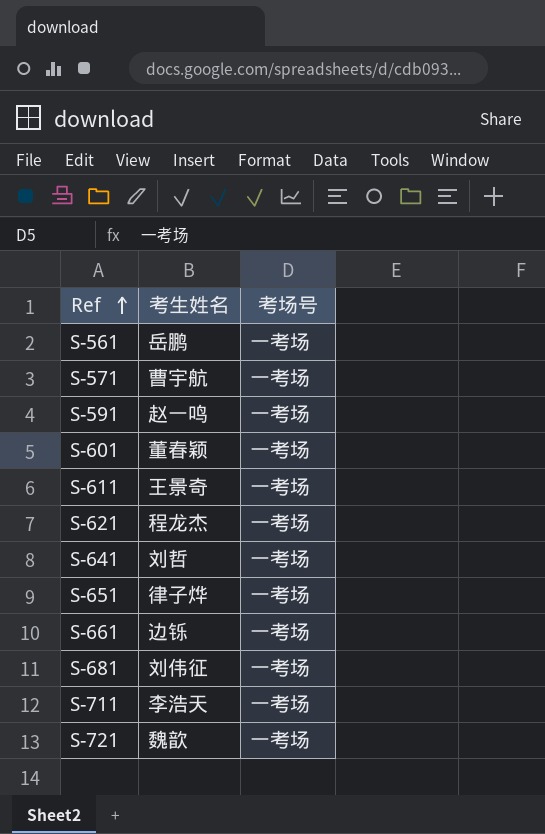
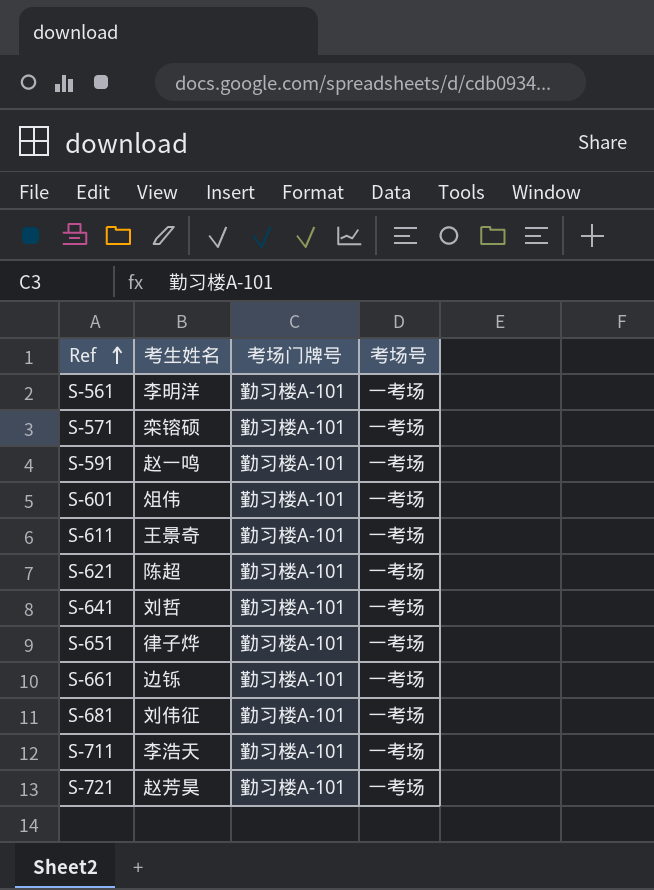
column 考场门牌号 | position: none -> 3
S-561 | 考生姓名: 岳鹏 -> 李明洋
S-571 | 考生姓名: 曹宇航 -> 栾镕硕
S-601 | 考生姓名: 董春颖 -> 俎伟
S-621 | 考生姓名: 程龙杰 -> 陈超
S-721 | 考生姓名: 魏歆 -> 赵芳昊

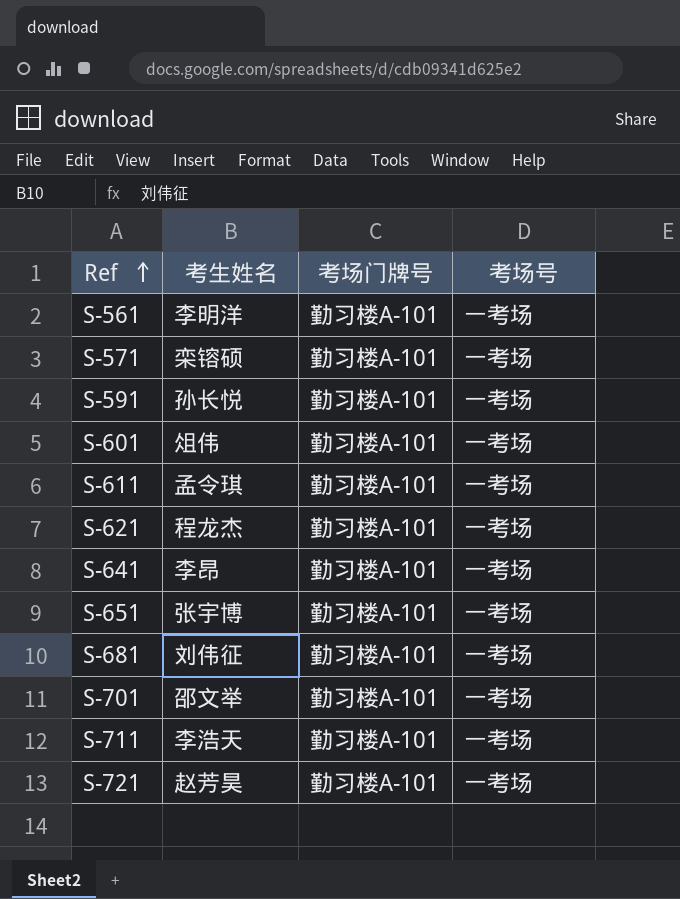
row S-661: 边铄 | 勤习楼A-101 | 一考场 -> none
S-591 | 考生姓名: 赵一鸣 -> 孙长悦
S-611 | 考生姓名: 王景奇 -> 孟令琪
S-621 | 考生姓名: 陈超 -> 程龙杰
S-641 | 考生姓名: 刘哲 -> 李昂
S-651 | 考生姓名: 律子烨 -> 张宇博
row S-701: none -> 邵文举 | 勤习楼A-101 | 一考场

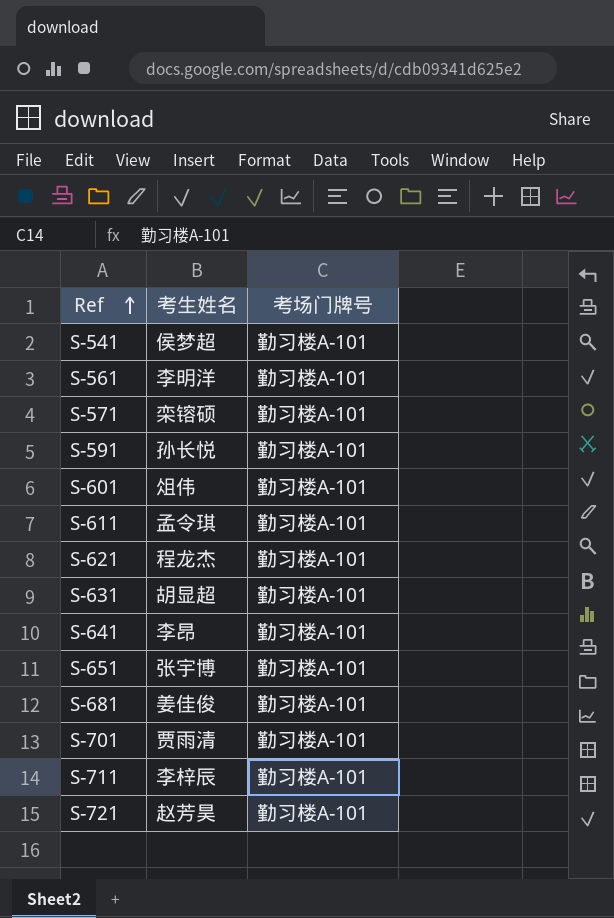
column 考场号 | position: 4 -> none
row S-541: none -> 侯梦超 | 勤习楼A-101
row S-631: none -> 胡显超 | 勤习楼A-101
S-681 | 考生姓名: 刘伟征 -> 姜佳俊
S-701 | 考生姓名: 邵文举 -> 贾雨清
S-711 | 考生姓名: 李浩天 -> 李梓辰

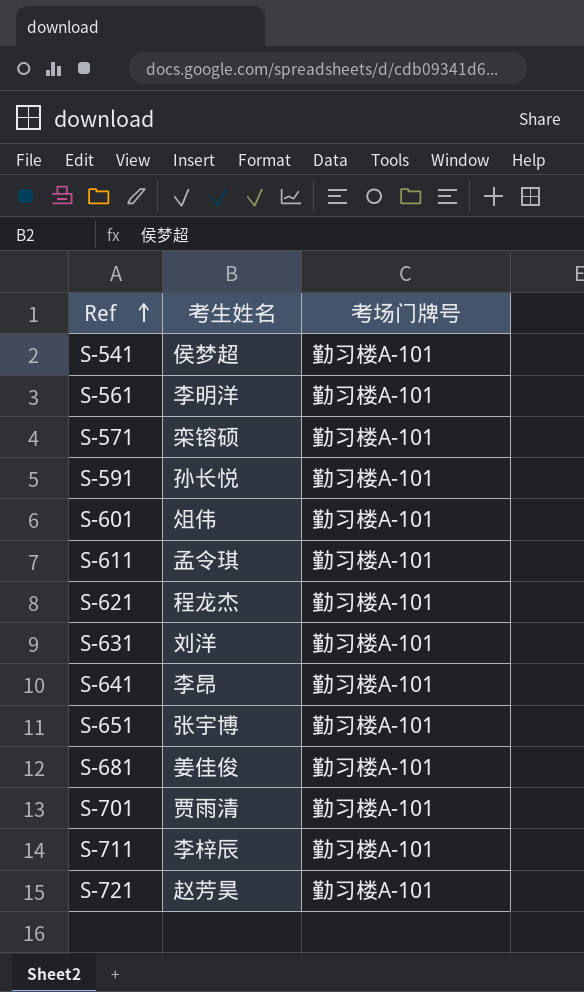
S-631 | 考生姓名: 胡显超 -> 刘洋

